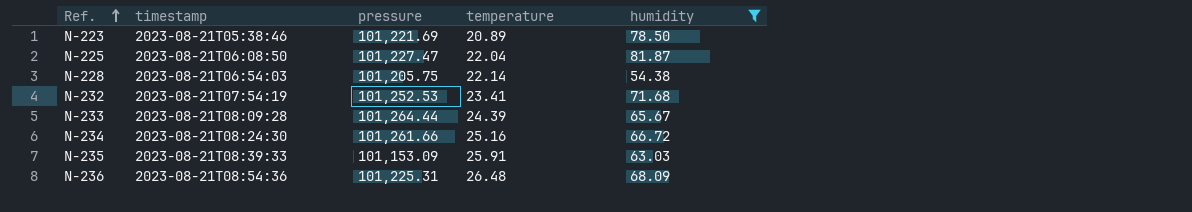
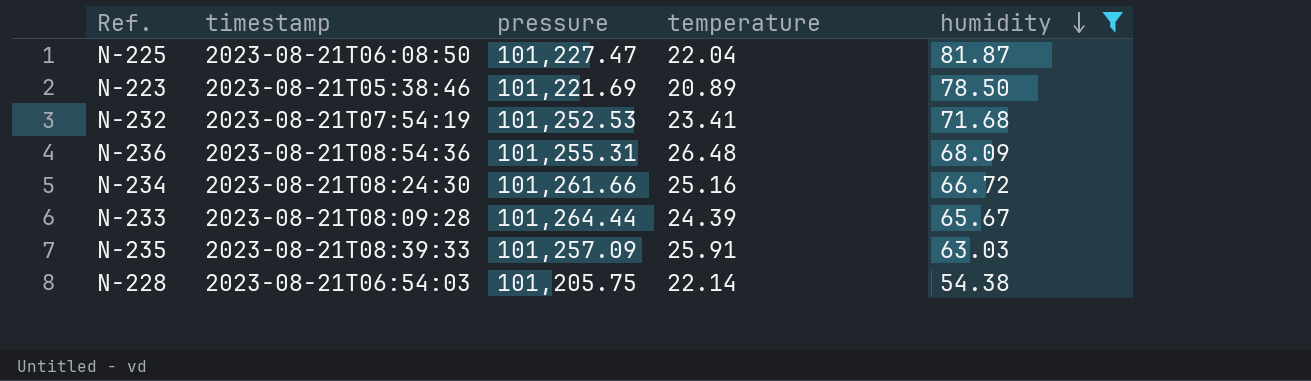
row order: Ref. ascending -> humidity descending
N-236 | pressure: 101,225.31 -> 101,255.31
N-235 | pressure: 101,153.09 -> 101,257.09

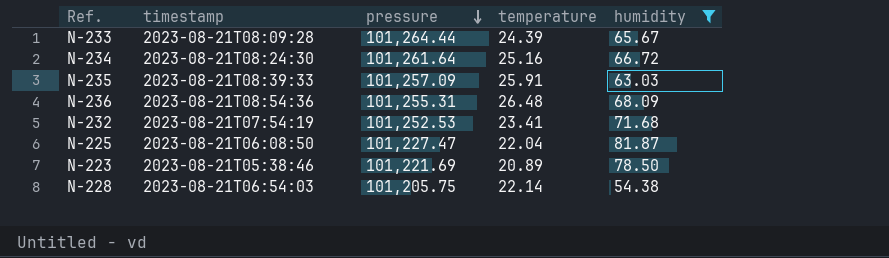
row order: humidity descending -> pressure descending
N-234 | pressure: 101,261.66 -> 101,261.64

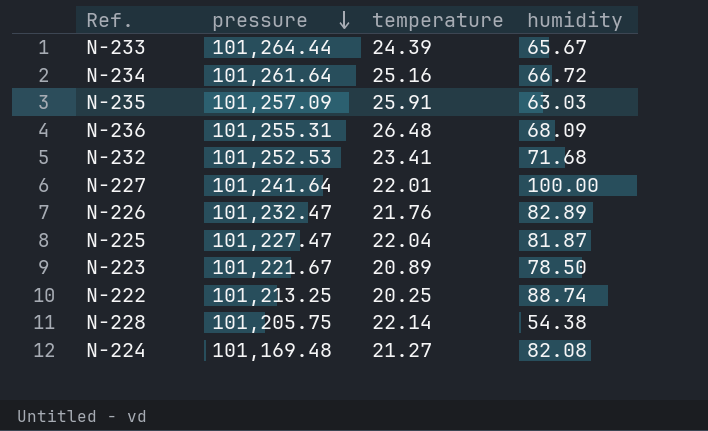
filter: humidity <= 81.87 -> none
column timestamp | position: 2 -> none
N-223 | pressure: 101,221.69 -> 101,221.67

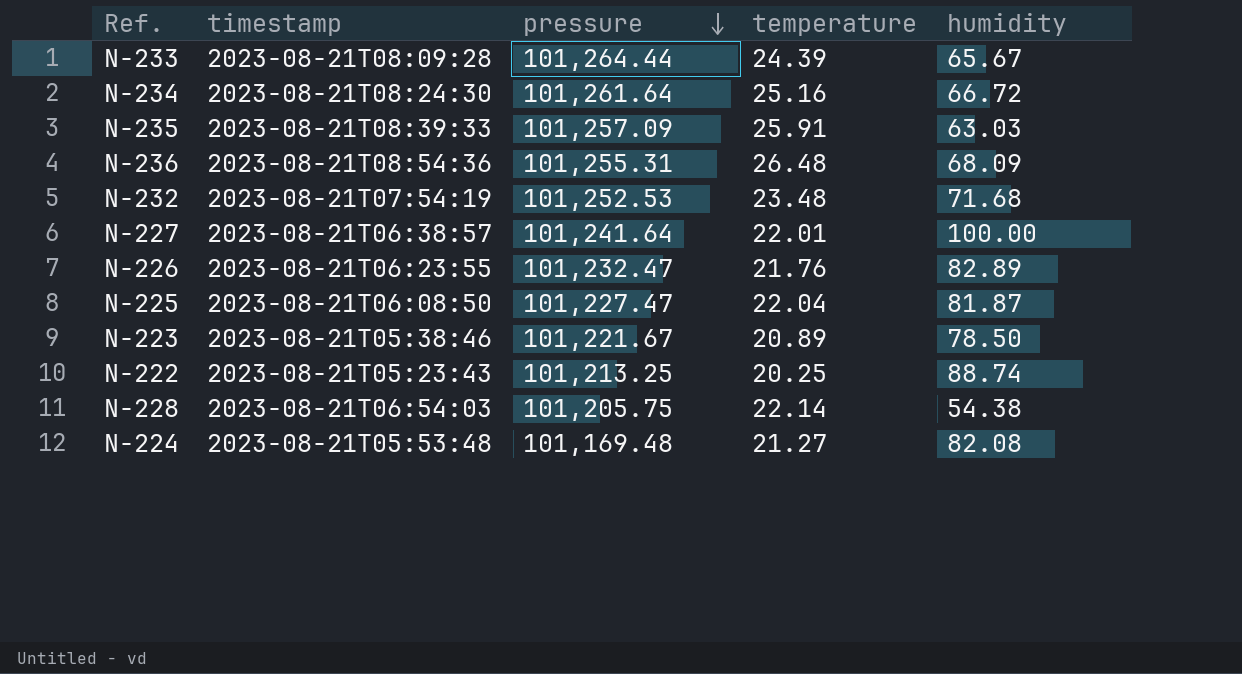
column timestamp | position: none -> 2
N-232 | temperature: 23.41 -> 23.48

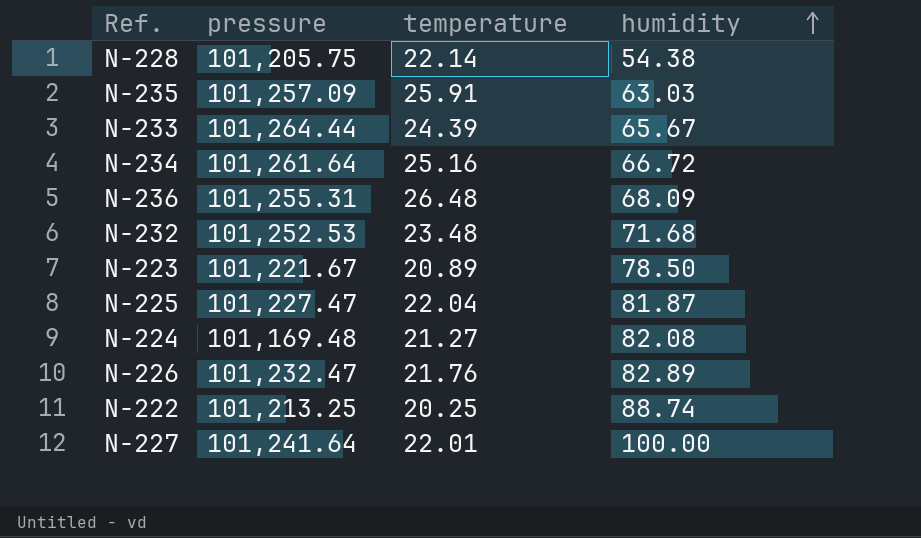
row order: pressure descending -> humidity ascending
column timestamp | position: 2 -> none

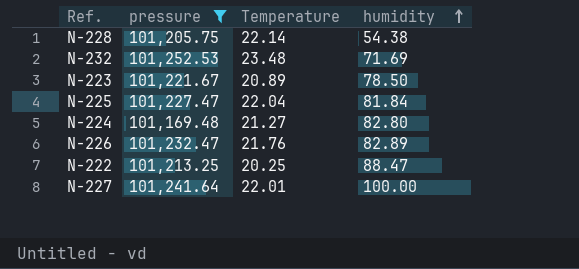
filter: none -> pressure <= 101,252.53
column name: temperature -> Temperature
N-232 | humidity: 71.68 -> 71.69
N-225 | humidity: 81.87 -> 81.84
N-224 | humidity: 82.08 -> 82.80
N-222 | humidity: 88.74 -> 88.47

